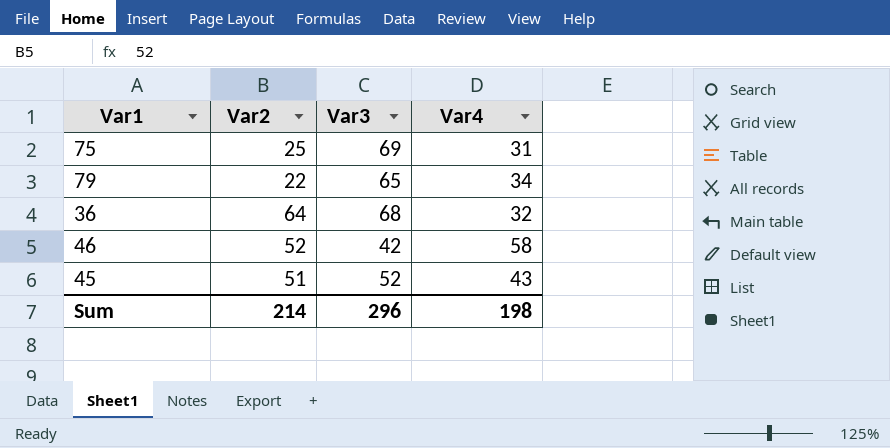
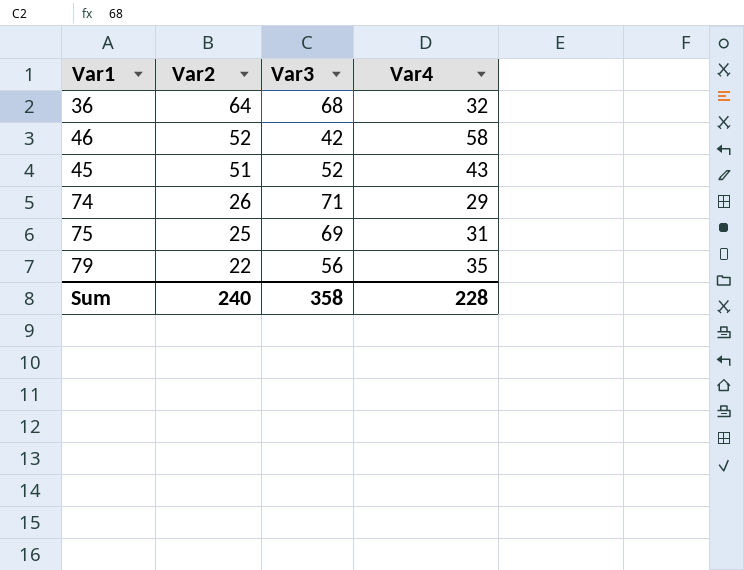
row order: none -> Var2 descending
row 74: none -> 26 | 71 | 29
79 | Var3: 65 -> 56
79 | Var4: 34 -> 35
Sum | Var2: 214 -> 240
Sum | Var3: 296 -> 358
Sum | Var4: 198 -> 228

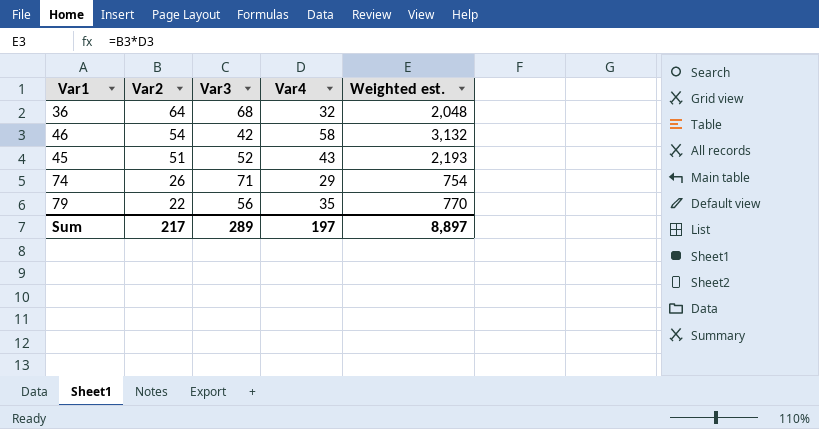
column Weighted est. | formula: none -> [Var2] * [Var4]
row 75: 25 | 69 | 31 -> none
46 | Var2: 52 -> 54
Sum | Var2: 240 -> 217
Sum | Var3: 358 -> 289
Sum | Var4: 228 -> 197

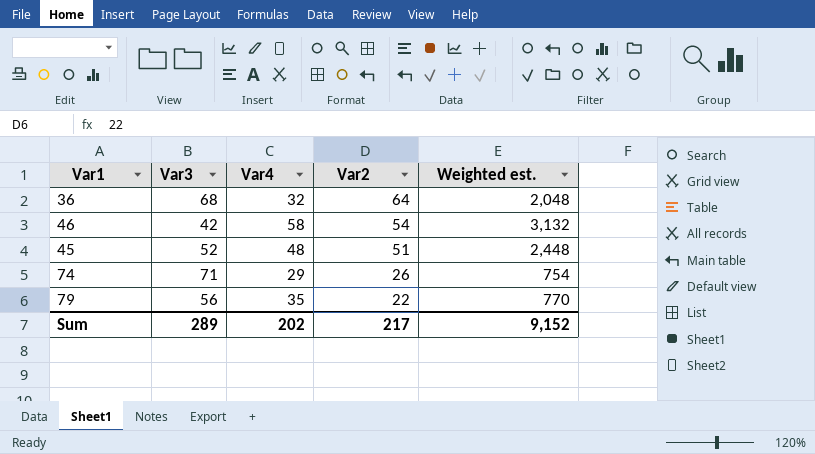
column Var2 | position: 2 -> 4
45 | Var4: 43 -> 48
45 | Weighted est.: 2,193 -> 2,448
Sum | Var4: 197 -> 202
Sum | Weighted est.: 8,897 -> 9,152

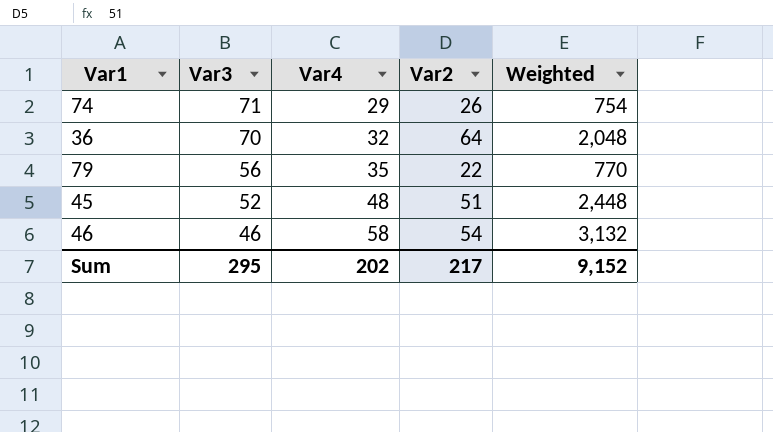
row order: Var2 descending -> Var3 descending
column name: Weighted est. -> Weighted
36 | Var3: 68 -> 70
46 | Var3: 42 -> 46
Sum | Var3: 289 -> 295

